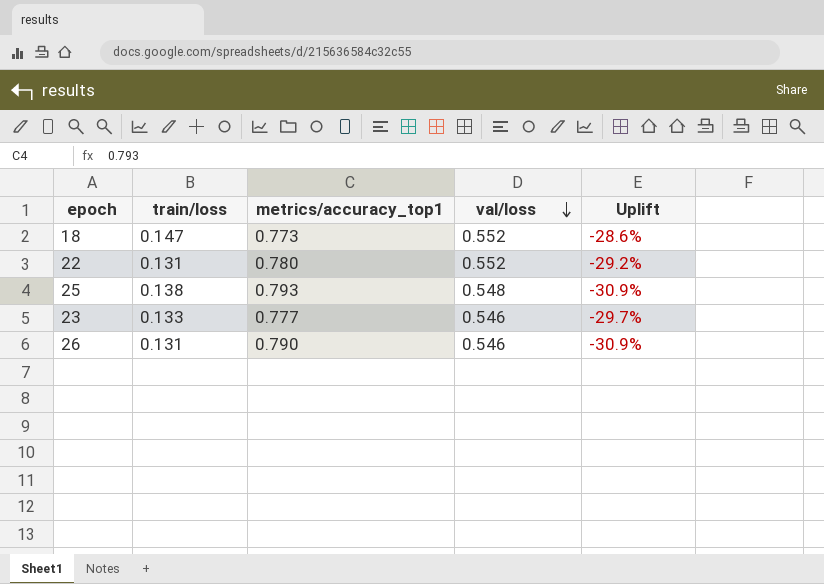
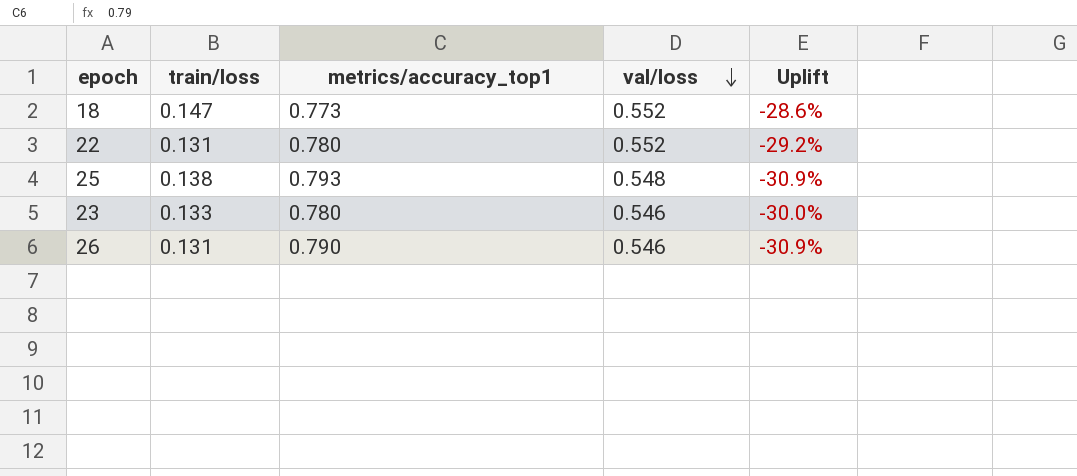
23 | metrics/accuracy_top1: 0.777 -> 0.780
23 | Uplift: -29.7% -> -30.0%

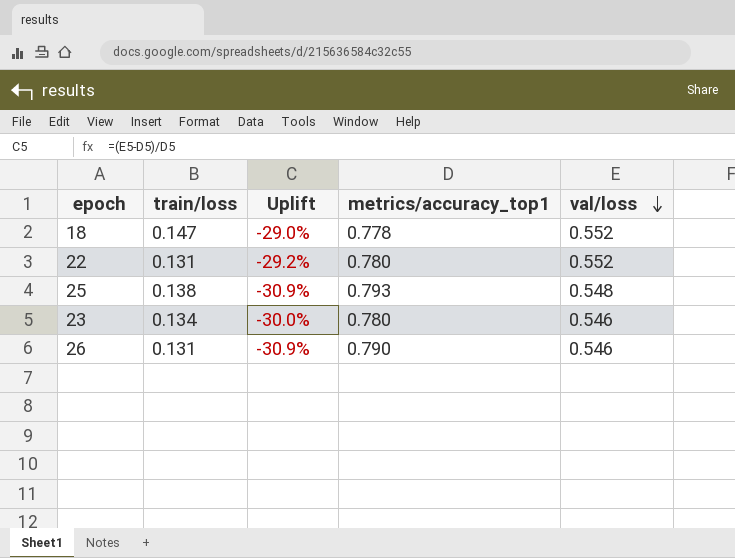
column Uplift | position: 5 -> 3
18 | Uplift: -28.6% -> -29.0%
18 | metrics/accuracy_top1: 0.773 -> 0.778
23 | train/loss: 0.133 -> 0.134

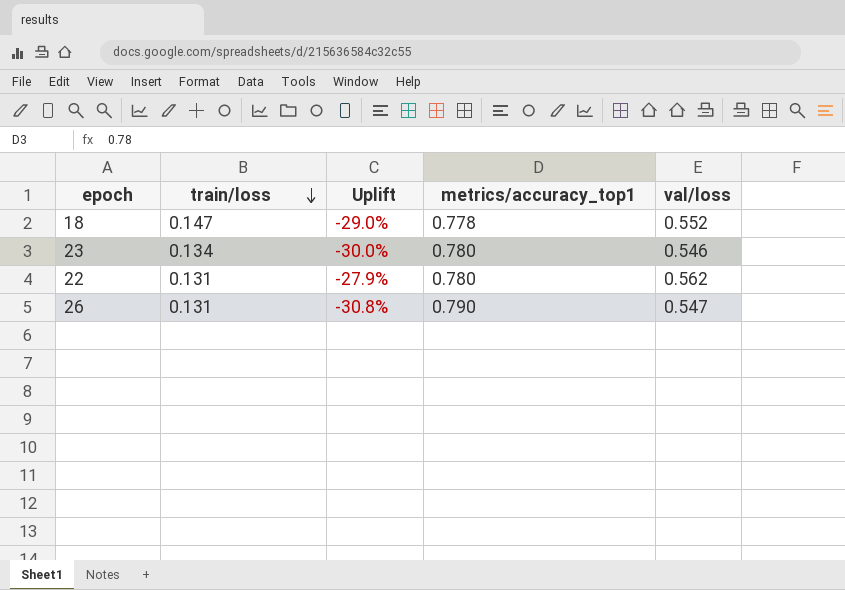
row order: val/loss descending -> train/loss descending
row 25: 0.138 | -30.9% | 0.793 | 0.548 -> none
22 | Uplift: -29.2% -> -27.9%
22 | val/loss: 0.552 -> 0.562
26 | Uplift: -30.9% -> -30.8%
26 | val/loss: 0.546 -> 0.547

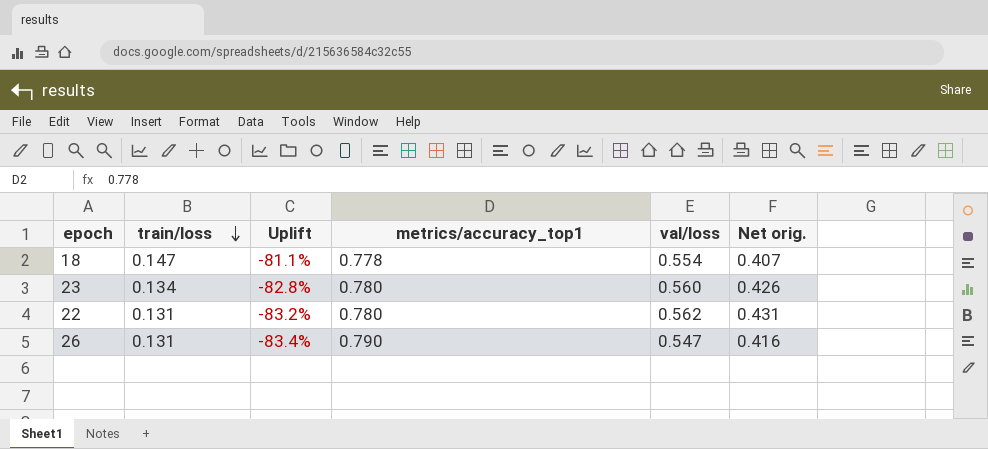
column Uplift | formula: ([val/loss] - [metrics/accuracy_top1]) / [metrics/accuracy_top1] -> ([train/loss] - [metrics/accuracy_top1]) / [metrics/accuracy_top1]
column Net orig. | formula: none -> [val/loss] - [train/loss]
18 | val/loss: 0.552 -> 0.554
23 | val/loss: 0.546 -> 0.560

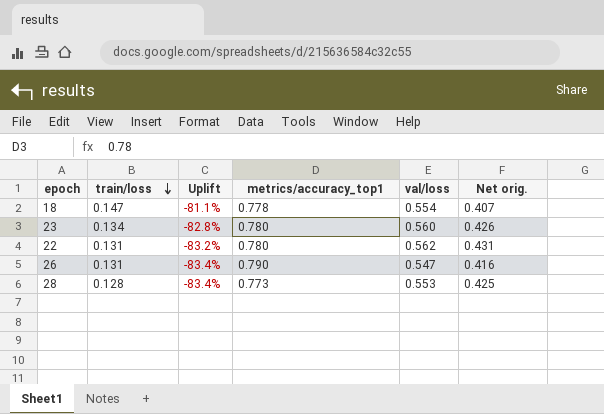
row 28: none -> 0.128 | -83.4% | 0.773 | 0.553 | 0.425

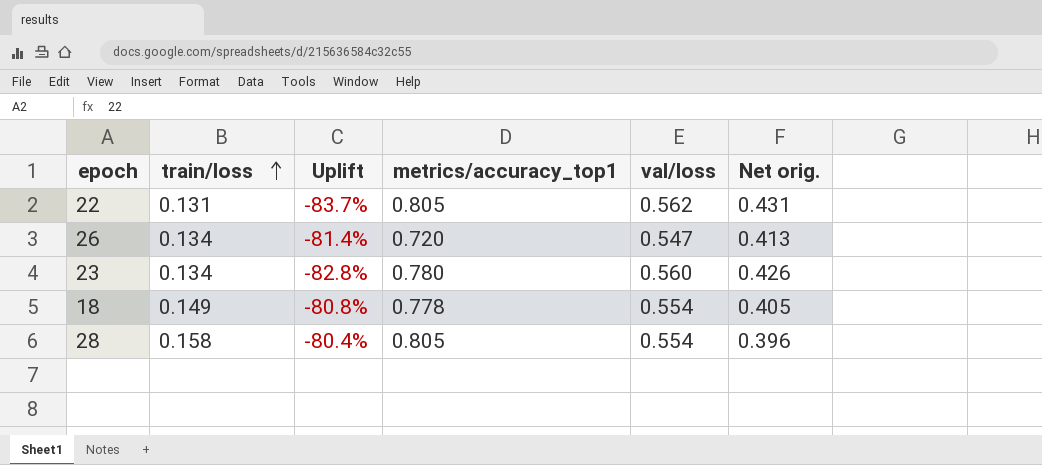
row order: train/loss descending -> train/loss ascending
22 | Uplift: -83.2% -> -83.7%
22 | metrics/accuracy_top1: 0.780 -> 0.805
26 | train/loss: 0.131 -> 0.134
26 | Uplift: -83.4% -> -81.4%
26 | metrics/accuracy_top1: 0.790 -> 0.720
26 | Net orig.: 0.416 -> 0.413
18 | train/loss: 0.147 -> 0.149
18 | Uplift: -81.1% -> -80.8%
18 | Net orig.: 0.407 -> 0.405
28 | train/loss: 0.128 -> 0.158
28 | Uplift: -83.4% -> -80.4%
28 | metrics/accuracy_top1: 0.773 -> 0.805
28 | val/loss: 0.553 -> 0.554
28 | Net orig.: 0.425 -> 0.396

